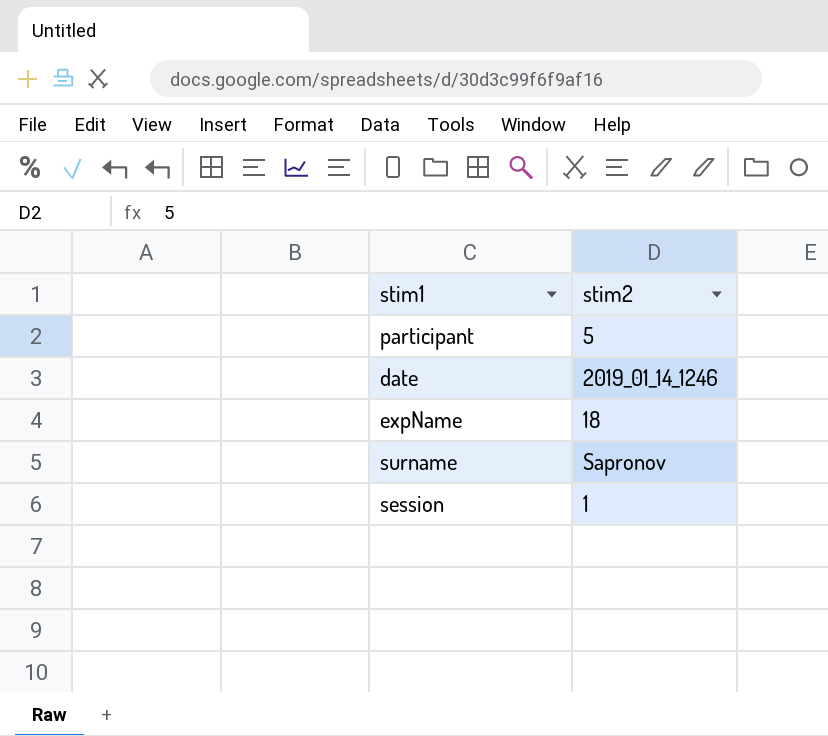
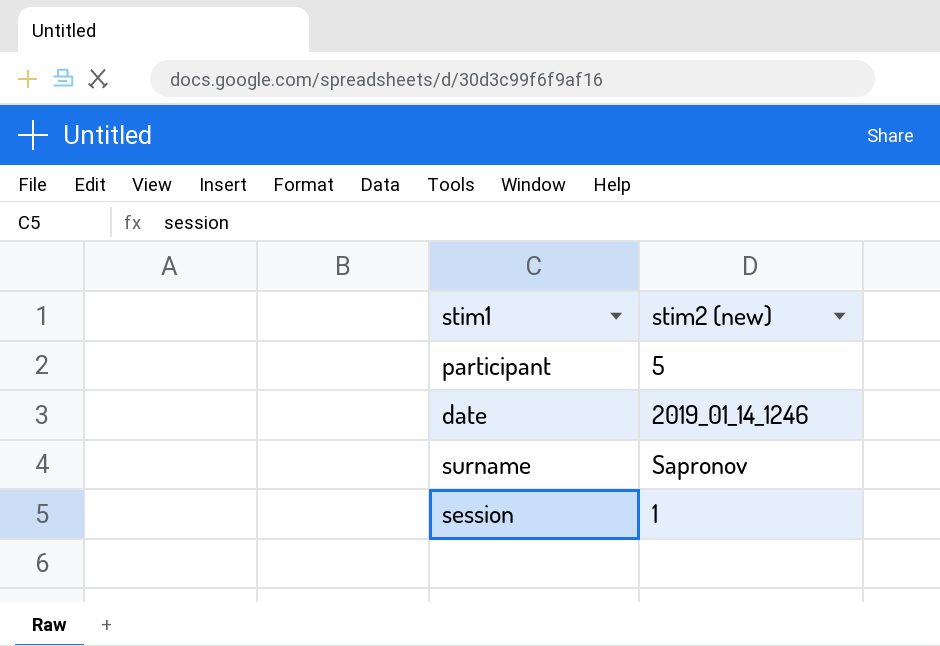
column name: stim2 -> stim2 (new)
row expName: 18 -> none

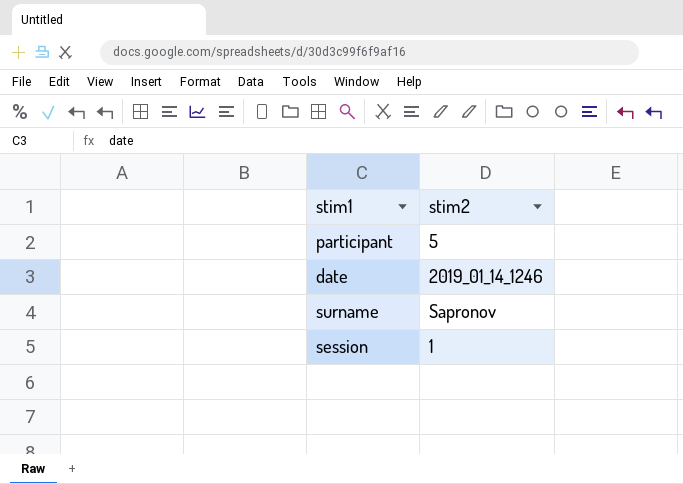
column name: stim2 (new) -> stim2

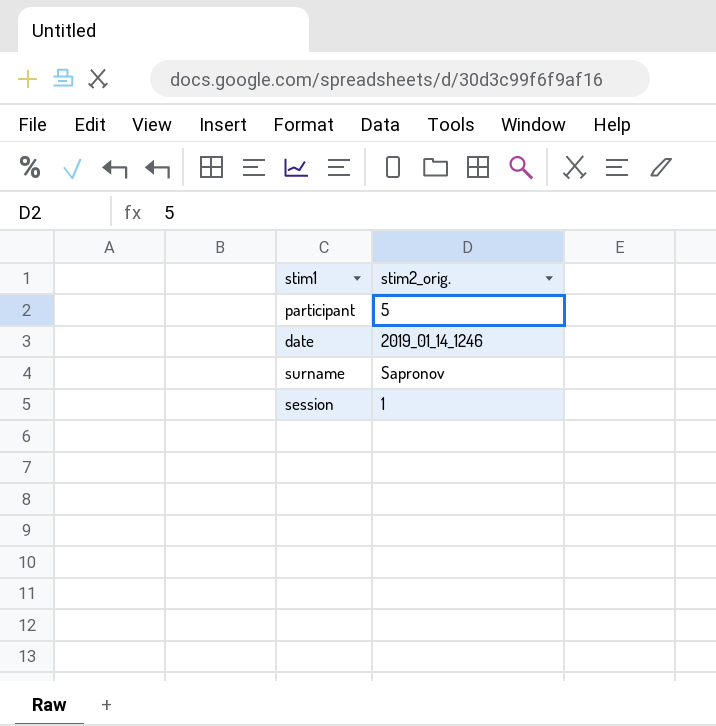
column name: stim2 -> stim2_orig.

